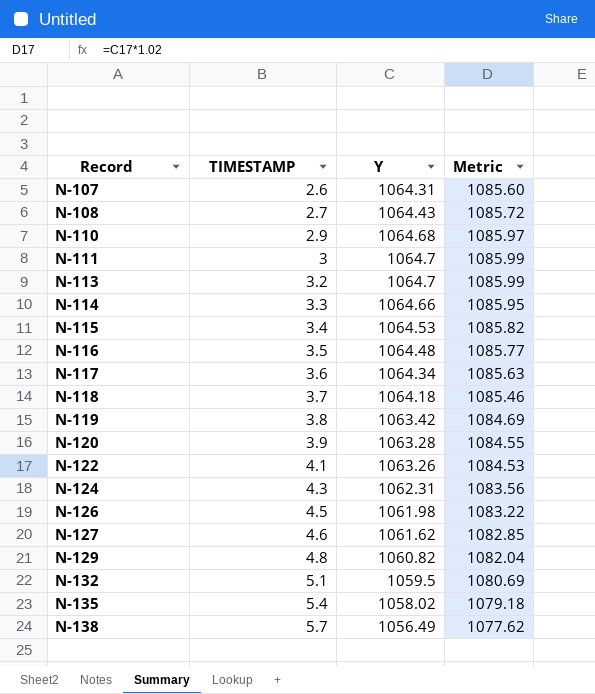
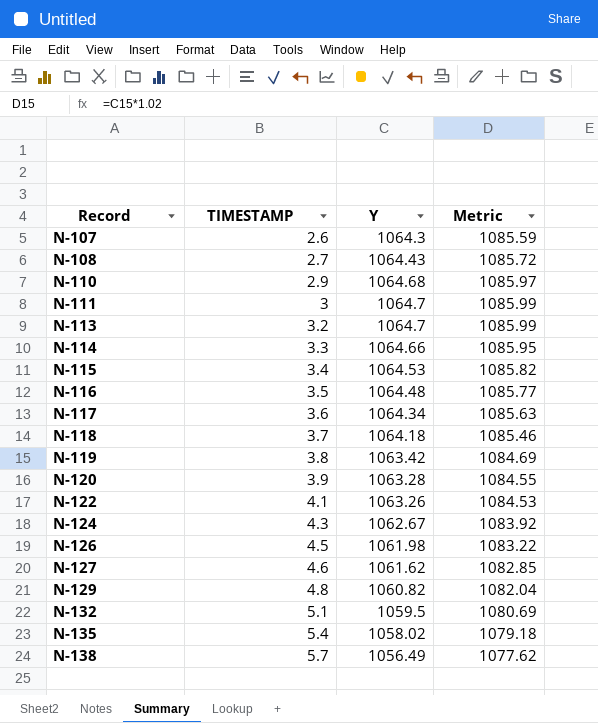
N-107 | Y: 1064.31 -> 1064.3
N-107 | Metric: 1085.60 -> 1085.59
N-124 | Y: 1062.31 -> 1062.67
N-124 | Metric: 1083.56 -> 1083.92

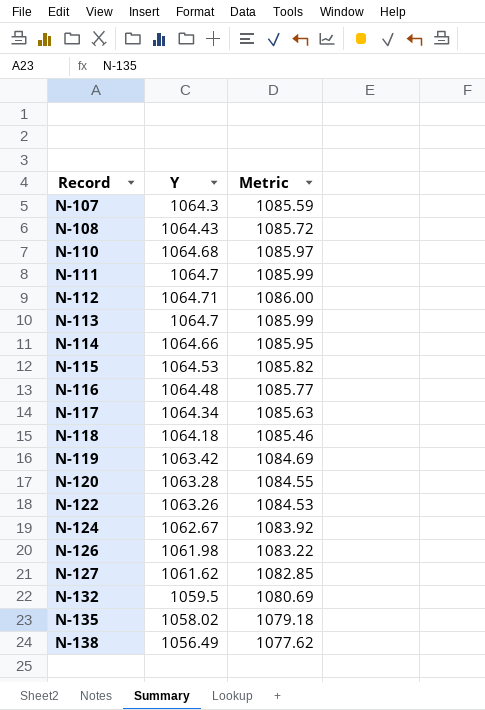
column TIMESTAMP | position: 2 -> none
row N-129: 4.8 | 1060.82 | 1082.04 -> none
row N-112: none -> 1064.71 | 1086.00

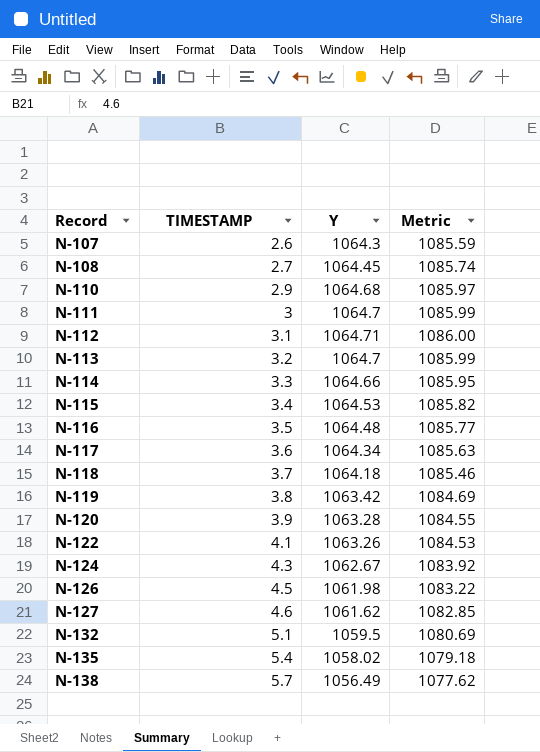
column TIMESTAMP | position: none -> 2
N-108 | Y: 1064.43 -> 1064.45
N-108 | Metric: 1085.72 -> 1085.74

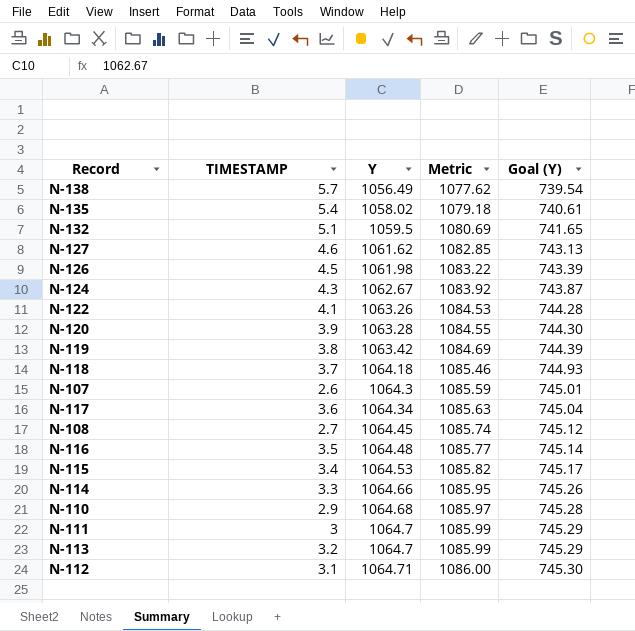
row order: Record ascending -> Y ascending
column Goal (Y) | formula: none -> [Y] * 0.7

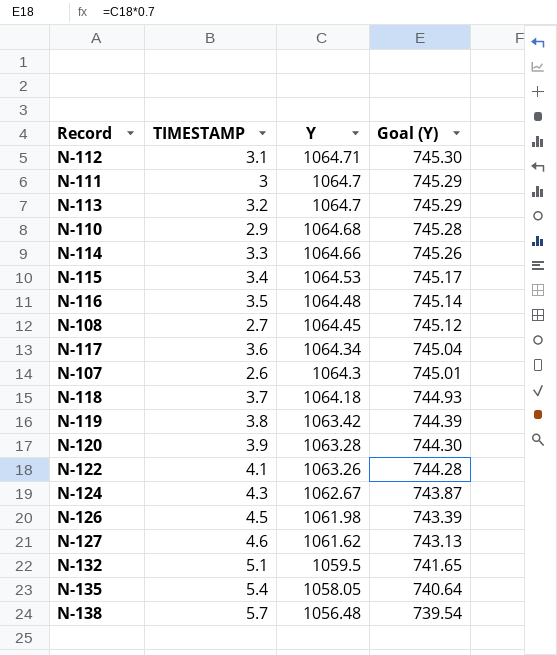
row order: Y ascending -> Y descending
column Metric | formula: [Y] * 1.02 -> none
N-135 | Y: 1058.02 -> 1058.05
N-135 | Goal (Y): 740.61 -> 740.64
N-138 | Y: 1056.49 -> 1056.48

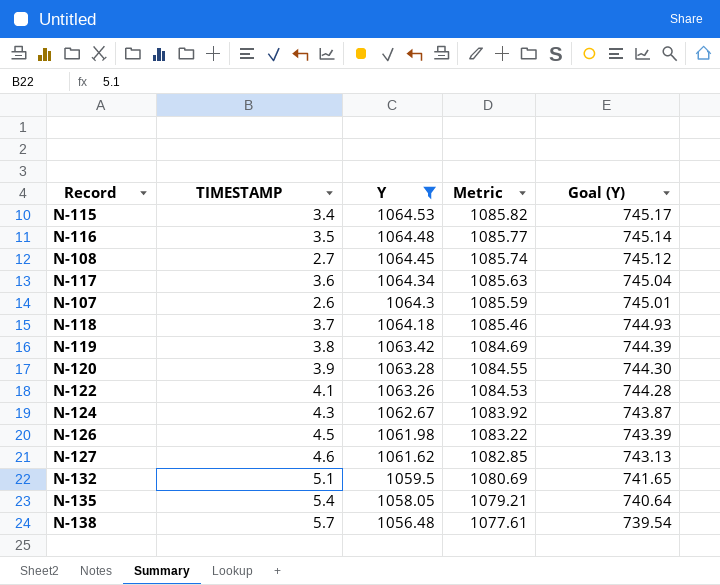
filter: none -> Y <= 1064.53
column Metric | formula: none -> [Y] * 1.02

